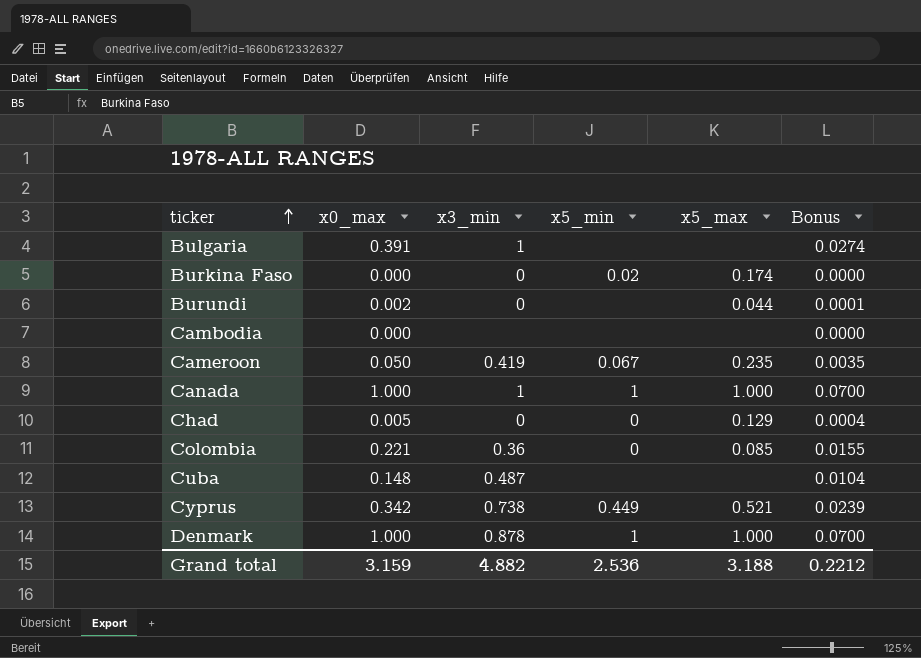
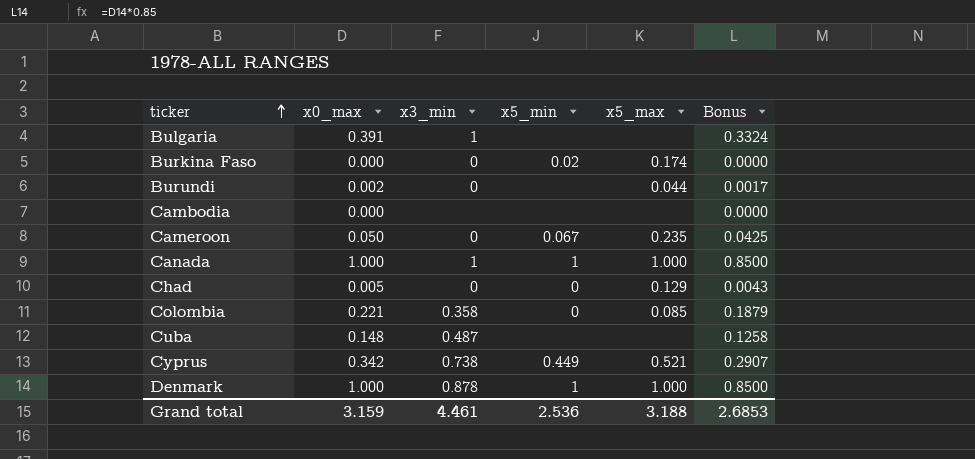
column Bonus | formula: [x0_max] * 0.07 -> [x0_max] * 0.85
Cameroon | x3_min: 0.419 -> 0
Colombia | x3_min: 0.36 -> 0.358
Grand total | x3_min: 4.882 -> 4.461
Grand total | Bonus: 0.2212 -> 2.6853

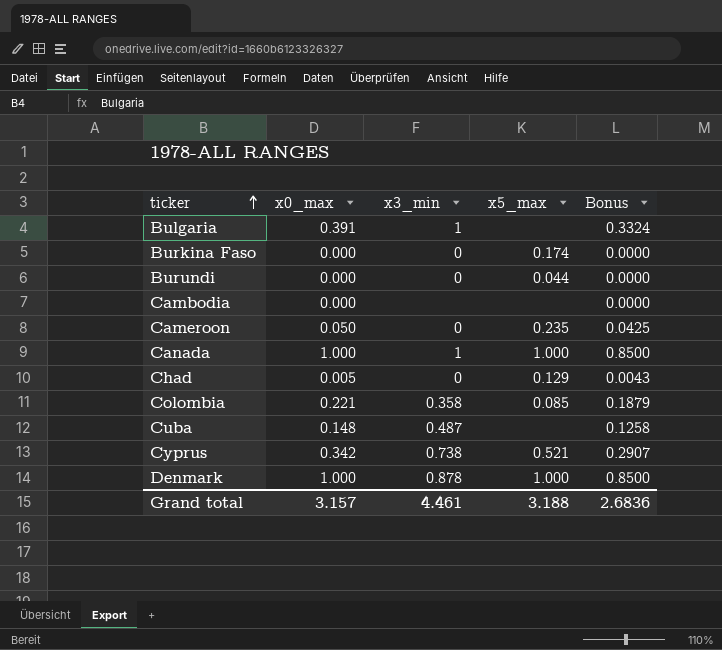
column x5_min | position: 4 -> none
Burundi | x0_max: 0.002 -> 0.000
Burundi | Bonus: 0.0017 -> 0.0000
Grand total | x0_max: 3.159 -> 3.157
Grand total | Bonus: 2.6853 -> 2.6836

